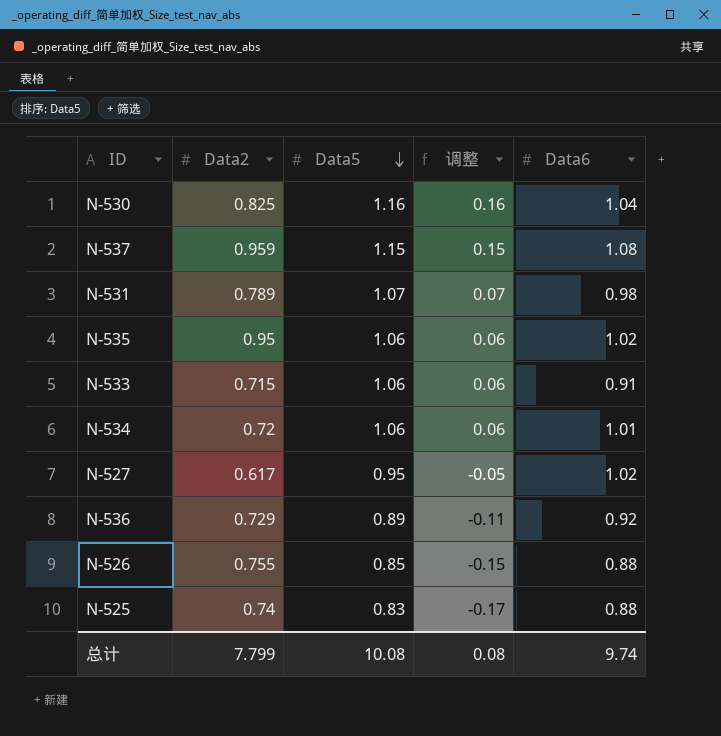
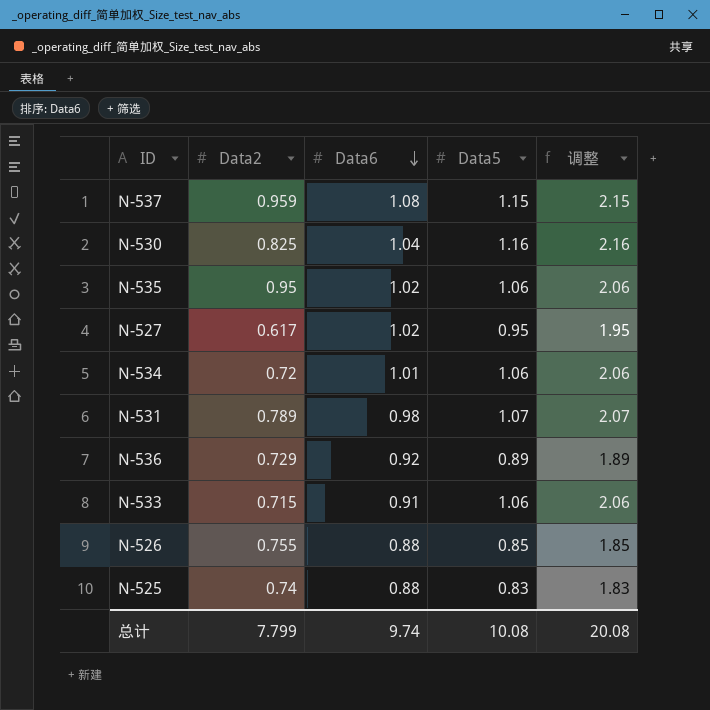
row order: Data5 descending -> Data6 descending
column Data6 | position: 5 -> 3
column 调整 | formula: [Data5] - 1 -> [Data5] + 1
总计 | 调整: 0.08 -> 20.08

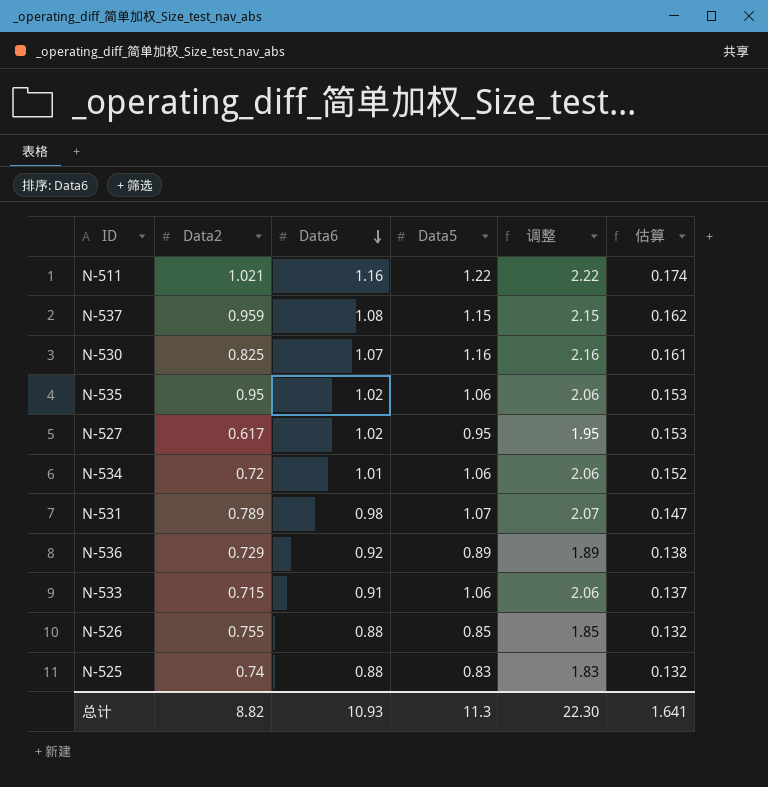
column 估算 | formula: none -> [Data6] * 0.15
row N-511: none -> 1.021 | 1.16 | 1.22 | 2.22 | 0.174
N-530 | Data6: 1.04 -> 1.07
总计 | Data2: 7.799 -> 8.82
总计 | Data6: 9.74 -> 10.93
总计 | Data5: 10.08 -> 11.3
总计 | 调整: 20.08 -> 22.30

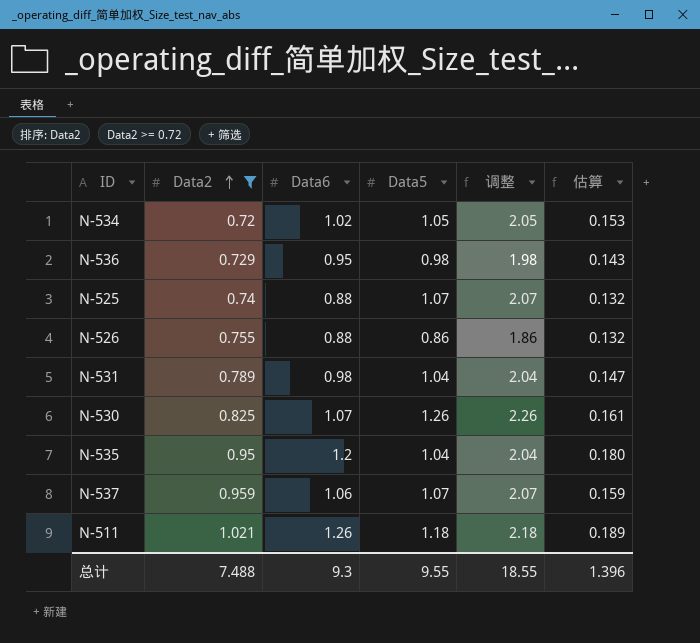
filter: none -> Data2 >= 0.72
row order: Data6 descending -> Data2 ascending
N-534 | Data6: 1.01 -> 1.02
N-534 | Data5: 1.06 -> 1.05
N-534 | 调整: 2.06 -> 2.05
N-534 | 估算: 0.152 -> 0.153
N-536 | Data6: 0.92 -> 0.95
N-536 | Data5: 0.89 -> 0.98
N-536 | 调整: 1.89 -> 1.98
N-536 | 估算: 0.138 -> 0.143
N-525 | Data5: 0.83 -> 1.07
N-525 | 调整: 1.83 -> 2.07
N-526 | Data5: 0.85 -> 0.86
N-526 | 调整: 1.85 -> 1.86
N-531 | Data5: 1.07 -> 1.04
N-531 | 调整: 2.07 -> 2.04
N-530 | Data5: 1.16 -> 1.26
N-530 | 调整: 2.16 -> 2.26
N-535 | Data6: 1.02 -> 1.2
N-535 | Data5: 1.06 -> 1.04
N-535 | 调整: 2.06 -> 2.04
N-535 | 估算: 0.153 -> 0.180
N-537 | Data6: 1.08 -> 1.06
N-537 | Data5: 1.15 -> 1.07
N-537 | 调整: 2.15 -> 2.07
N-537 | 估算: 0.162 -> 0.159
N-511 | Data6: 1.16 -> 1.26
N-511 | Data5: 1.22 -> 1.18
N-511 | 调整: 2.22 -> 2.18
N-511 | 估算: 0.174 -> 0.189
总计 | Data2: 8.82 -> 7.488
总计 | Data6: 10.93 -> 9.3
总计 | Data5: 11.3 -> 9.55
总计 | 调整: 22.30 -> 18.55
总计 | 估算: 1.641 -> 1.396

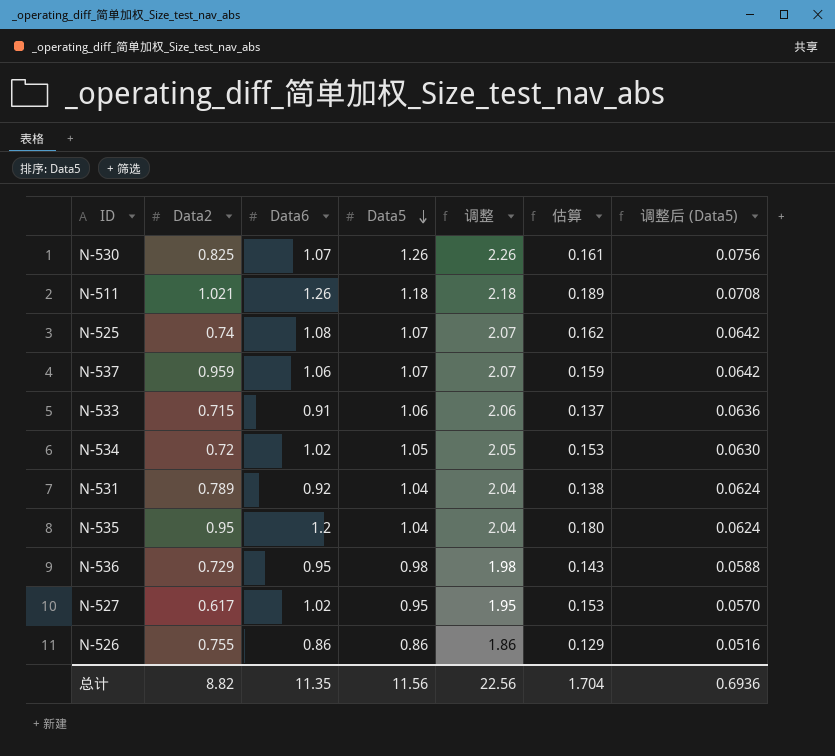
filter: Data2 >= 0.72 -> none
row order: Data2 ascending -> Data5 descending
column 调整后 (Data5) | formula: none -> [Data5] * 0.06
N-525 | Data6: 0.88 -> 1.08
N-525 | 估算: 0.132 -> 0.162
N-531 | Data6: 0.98 -> 0.92
N-531 | 估算: 0.147 -> 0.138
N-526 | Data6: 0.88 -> 0.86
N-526 | 估算: 0.132 -> 0.129
总计 | Data2: 7.488 -> 8.82
总计 | Data6: 9.3 -> 11.35
总计 | Data5: 9.55 -> 11.56
总计 | 调整: 18.55 -> 22.56
总计 | 估算: 1.396 -> 1.704

